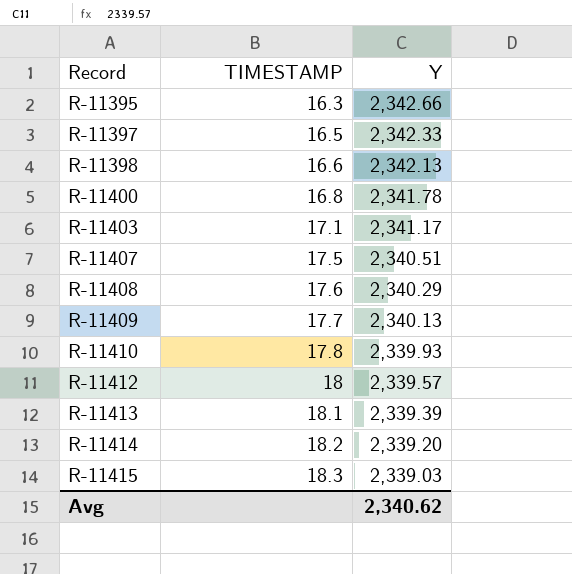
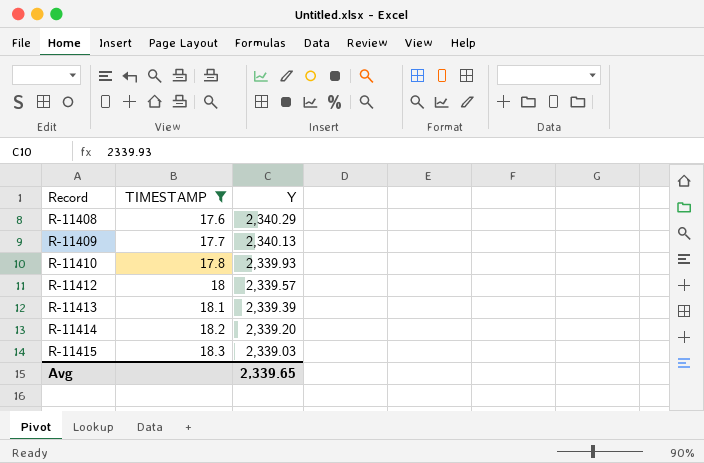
filter: none -> TIMESTAMP >= 17.6
Avg | Y: 2,340.62 -> 2,339.65

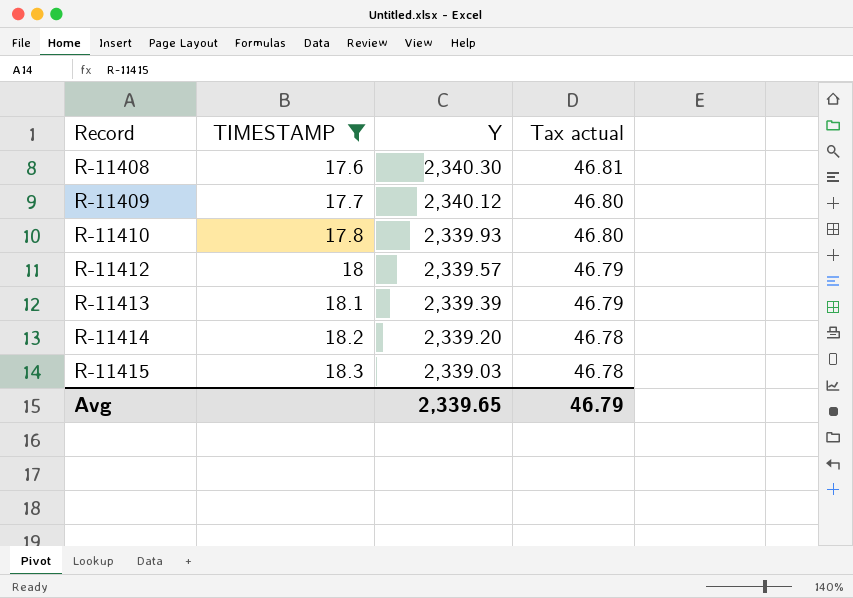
column Tax actual | formula: none -> [Y] * 0.02
R-11408 | Y: 2,340.29 -> 2,340.30
R-11409 | Y: 2,340.13 -> 2,340.12

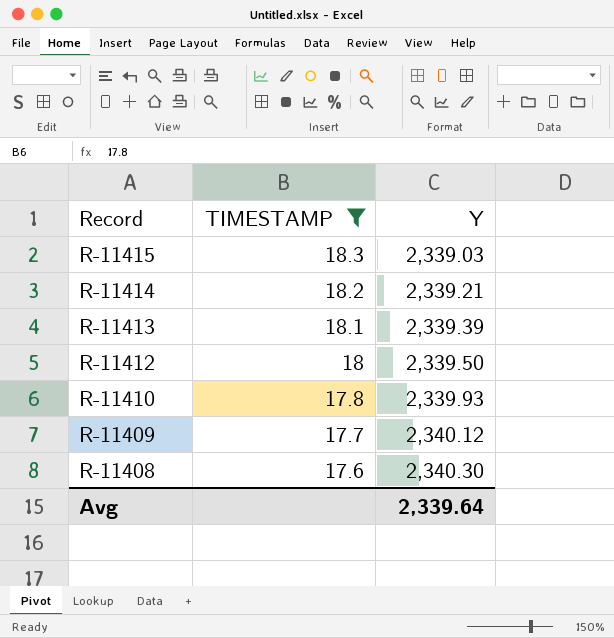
row order: Record ascending -> Record descending
column Tax actual | formula: [Y] * 0.02 -> none
R-11414 | Y: 2,339.20 -> 2,339.21
R-11412 | Y: 2,339.57 -> 2,339.50
Avg | Y: 2,339.65 -> 2,339.64

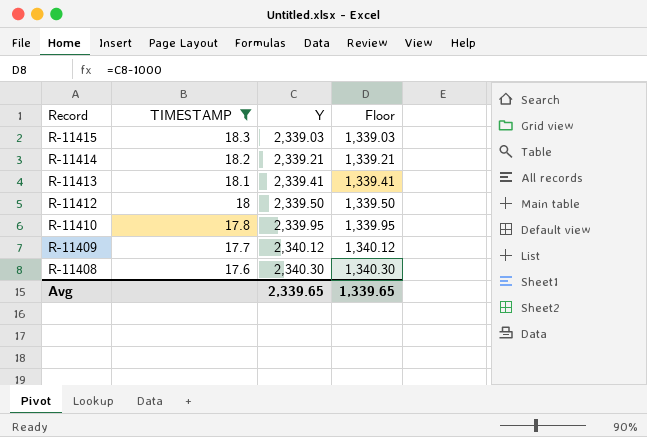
column Floor | formula: none -> [Y] - 1000
R-11413 | Y: 2,339.39 -> 2,339.41
R-11410 | Y: 2,339.93 -> 2,339.95
Avg | Y: 2,339.64 -> 2,339.65

